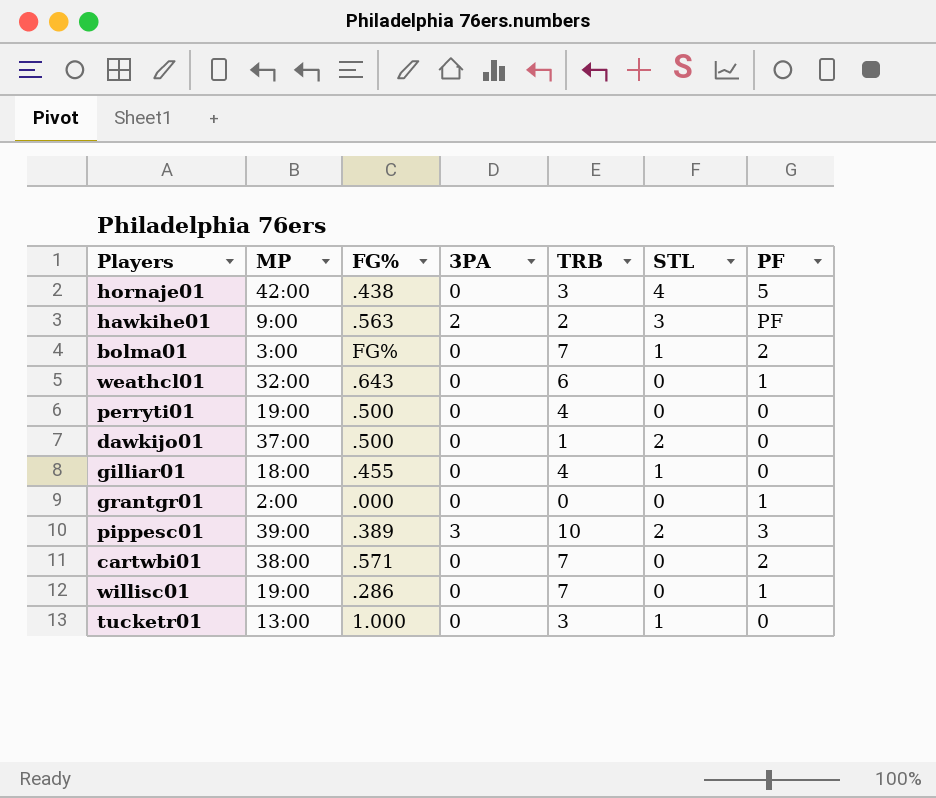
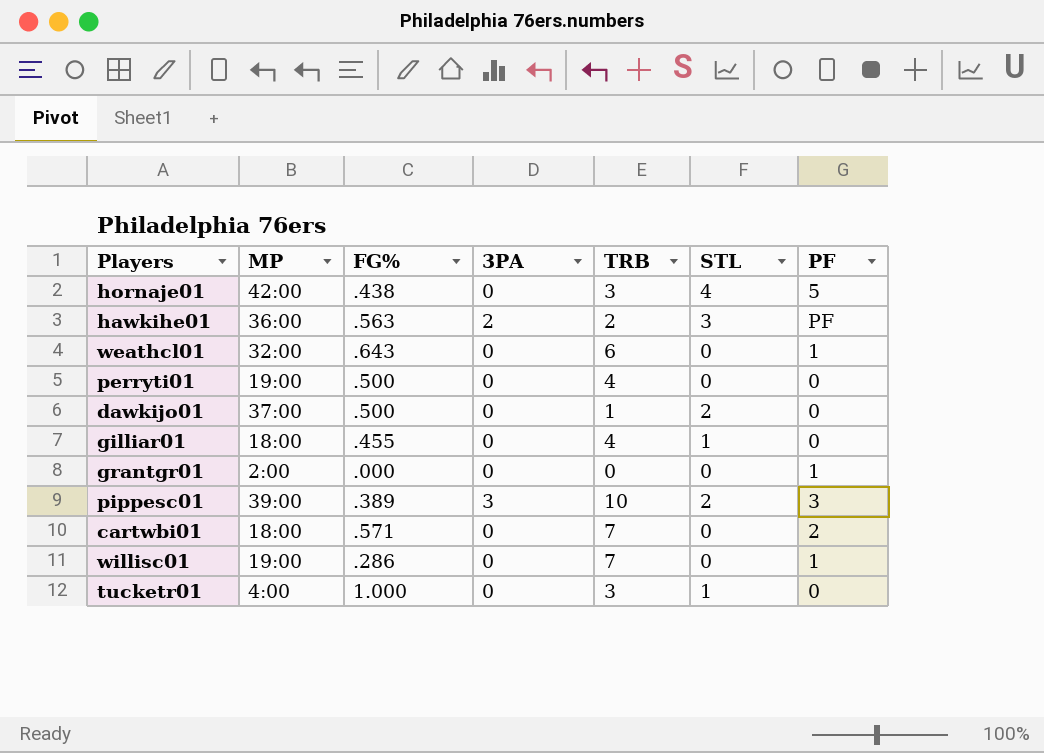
row bolma01: 3:00 | FG% | 0 | 7 | 1 | 2 -> none
hawkihe01 | MP: 9:00 -> 36:00
cartwbi01 | MP: 38:00 -> 18:00
tucketr01 | MP: 13:00 -> 4:00

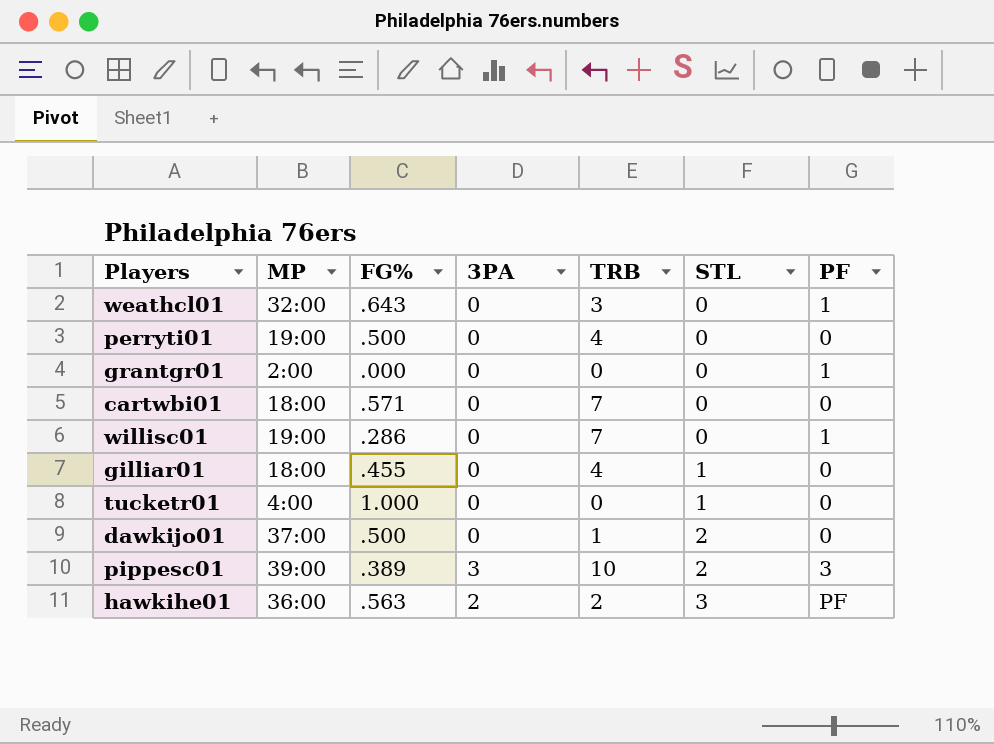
row order: none -> STL ascending
row hornaje01: 42:00 | .438 | 0 | 3 | 4 | 5 -> none
weathcl01 | TRB: 6 -> 3
cartwbi01 | PF: 2 -> 0
tucketr01 | TRB: 3 -> 0

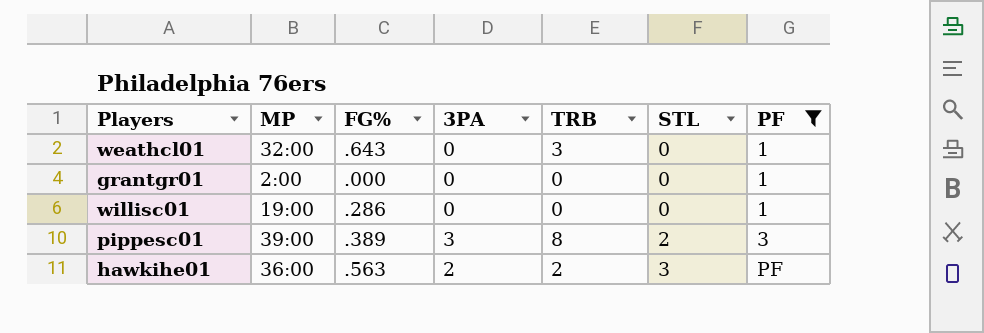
filter: none -> PF != 0
willisc01 | TRB: 7 -> 0
pippesc01 | TRB: 10 -> 8

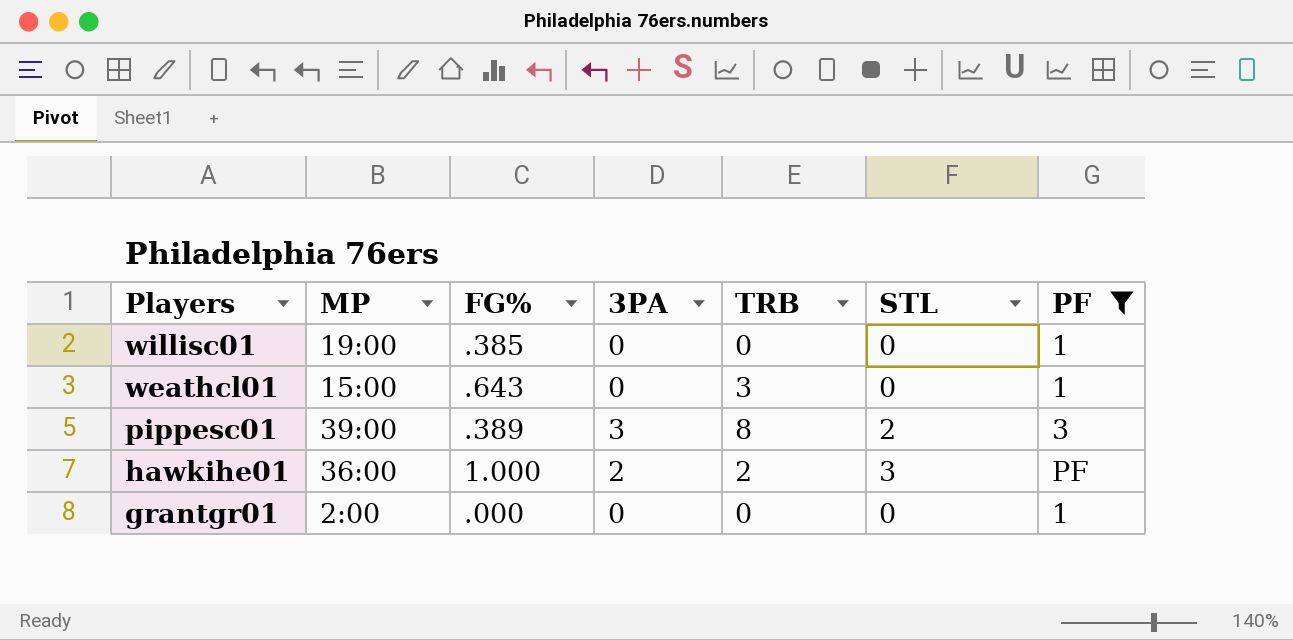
row order: STL ascending -> Players descending
willisc01 | FG%: .286 -> .385
weathcl01 | MP: 32:00 -> 15:00
hawkihe01 | FG%: .563 -> 1.000

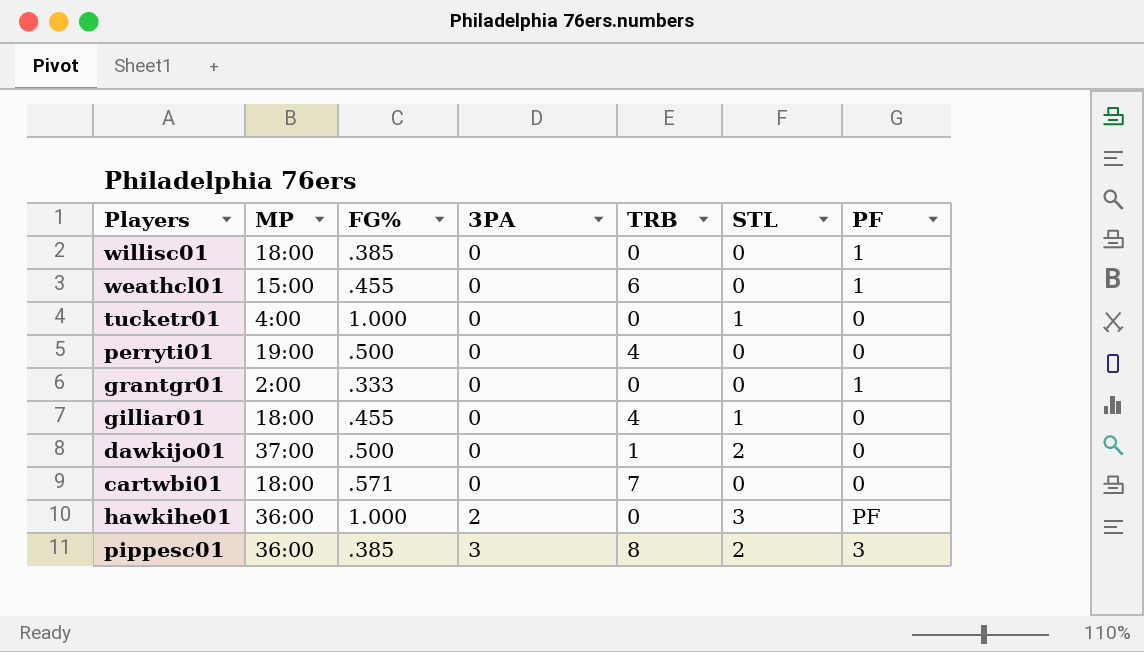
filter: PF != 0 -> none
row order: Players descending -> 3PA ascending
willisc01 | MP: 19:00 -> 18:00
weathcl01 | FG%: .643 -> .455
weathcl01 | TRB: 3 -> 6
grantgr01 | FG%: .000 -> .333
hawkihe01 | TRB: 2 -> 0
pippesc01 | MP: 39:00 -> 36:00
pippesc01 | FG%: .389 -> .385

